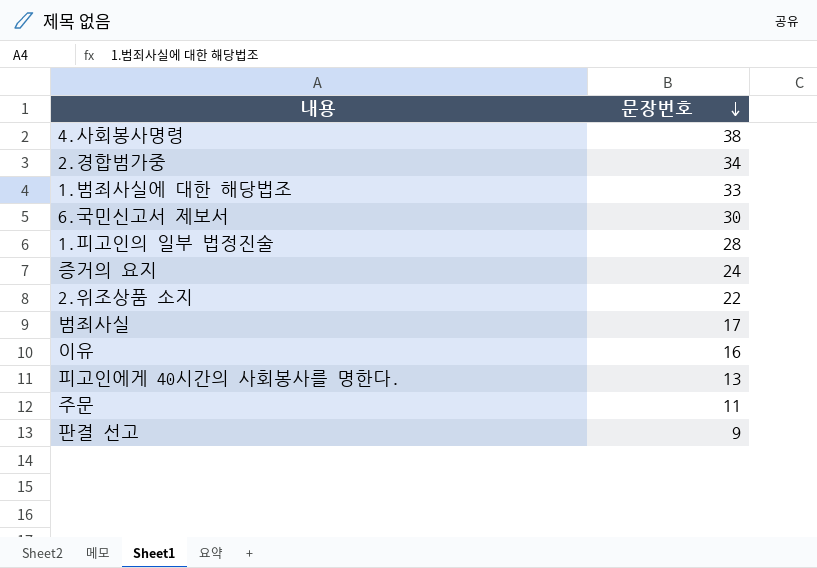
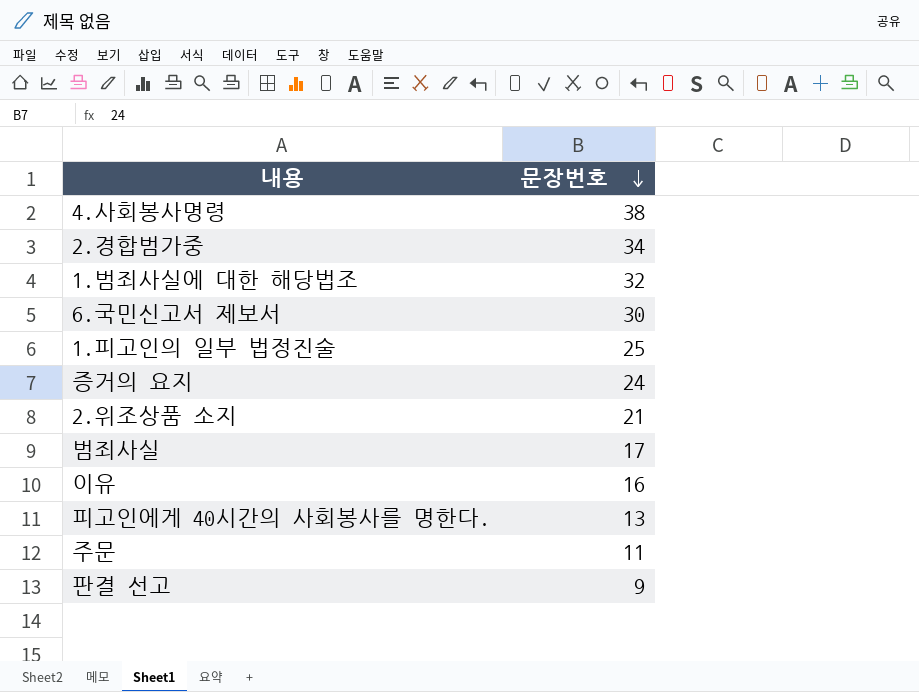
1.범죄사실에 대한 해당법조 | 문장번호: 33 -> 32
1.피고인의 일부 법정진술 | 문장번호: 28 -> 25
2.위조상품 소지 | 문장번호: 22 -> 21

